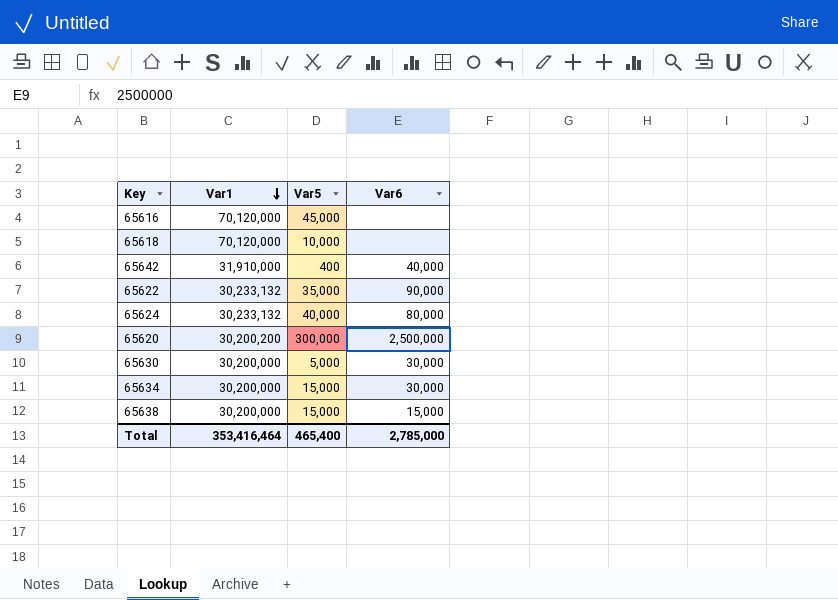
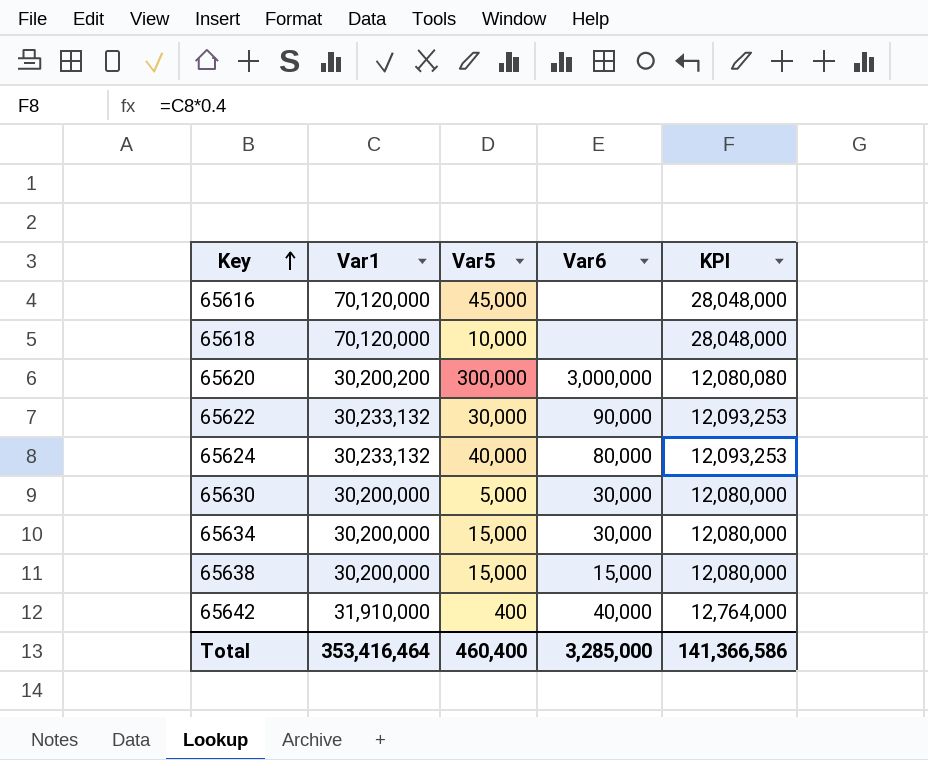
row order: Var1 descending -> Key ascending
column KPI | formula: none -> [Var1] * 0.4
65620 | Var6: 2,500,000 -> 3,000,000
65622 | Var5: 35,000 -> 30,000
Total | Var5: 465,400 -> 460,400
Total | Var6: 2,785,000 -> 3,285,000

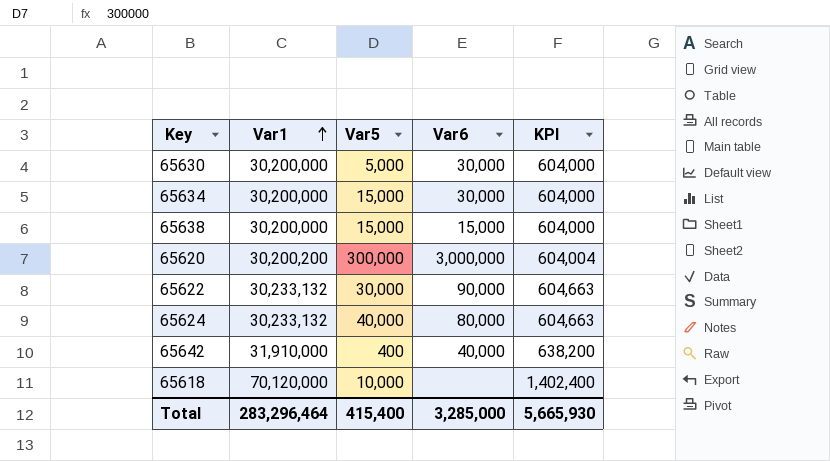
row order: Key ascending -> Var1 ascending
column KPI | formula: [Var1] * 0.4 -> [Var1] * 0.02
row 65616: 70,120,000 | 45,000 | none | 28,048,000 -> none
Total | Var1: 353,416,464 -> 283,296,464
Total | Var5: 460,400 -> 415,400
Total | KPI: 141,366,586 -> 5,665,930

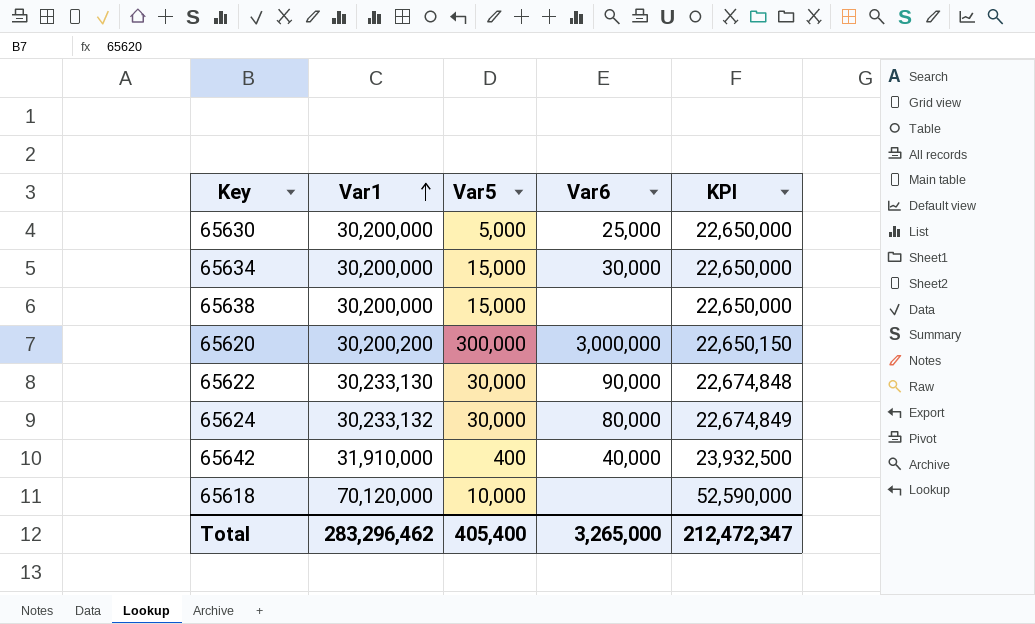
column KPI | formula: [Var1] * 0.02 -> [Var1] * 0.75
65630 | Var6: 30,000 -> 25,000
65638 | Var6: 15,000 -> none
65622 | Var1: 30,233,132 -> 30,233,130
65624 | Var5: 40,000 -> 30,000
Total | Var1: 283,296,464 -> 283,296,462
Total | Var5: 415,400 -> 405,400
Total | Var6: 3,285,000 -> 3,265,000
Total | KPI: 5,665,930 -> 212,472,347

